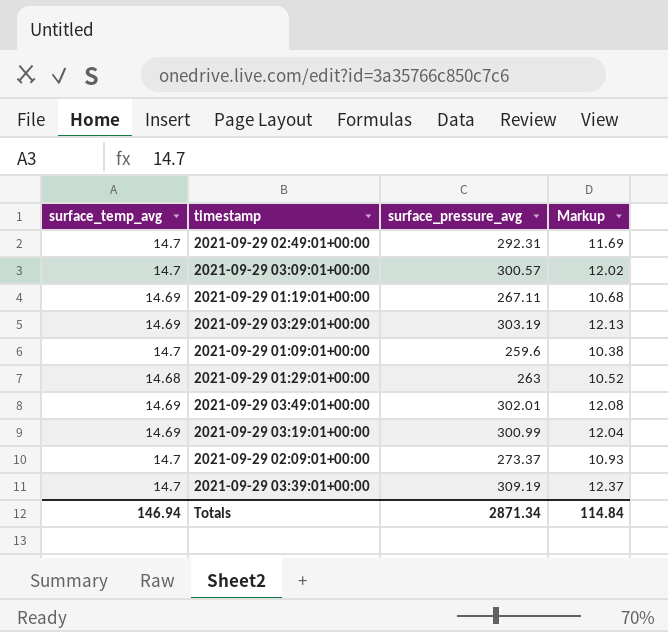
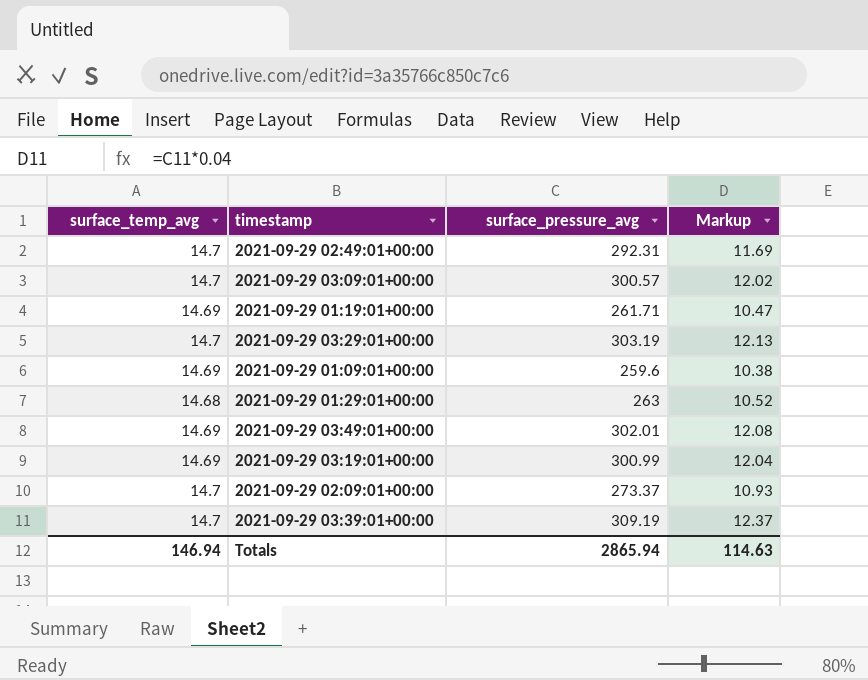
2021-09-29 01:19:01+00:00 | surface_pressure_avg: 267.11 -> 261.71
2021-09-29 01:19:01+00:00 | Markup: 10.68 -> 10.47
2021-09-29 03:29:01+00:00 | surface_temp_avg: 14.69 -> 14.7
2021-09-29 01:09:01+00:00 | surface_temp_avg: 14.7 -> 14.69
Totals | surface_pressure_avg: 2871.34 -> 2865.94
Totals | Markup: 114.84 -> 114.63

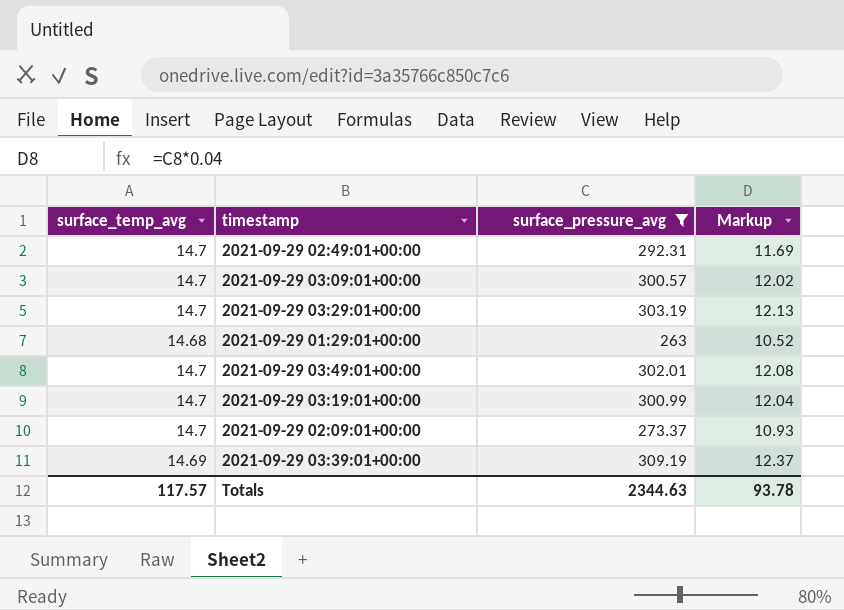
filter: none -> surface_pressure_avg >= 263
2021-09-29 03:49:01+00:00 | surface_temp_avg: 14.69 -> 14.7
2021-09-29 03:19:01+00:00 | surface_temp_avg: 14.69 -> 14.7
2021-09-29 03:39:01+00:00 | surface_temp_avg: 14.7 -> 14.69
Totals | surface_temp_avg: 146.94 -> 117.57
Totals | surface_pressure_avg: 2865.94 -> 2344.63
Totals | Markup: 114.63 -> 93.78

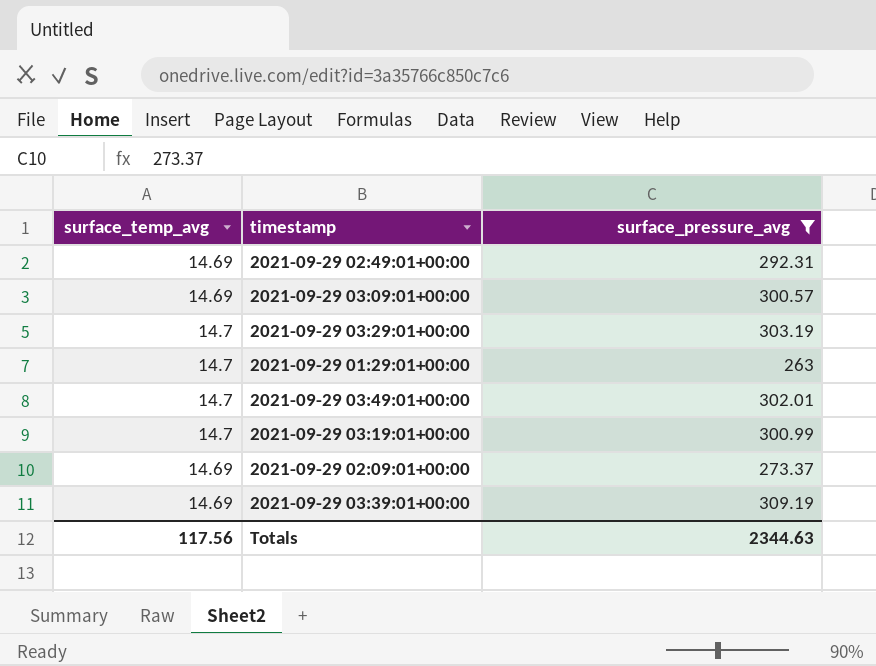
column Markup | formula: [surface_pressure_avg] * 0.04 -> none
2021-09-29 02:49:01+00:00 | surface_temp_avg: 14.7 -> 14.69
2021-09-29 03:09:01+00:00 | surface_temp_avg: 14.7 -> 14.69
2021-09-29 01:29:01+00:00 | surface_temp_avg: 14.68 -> 14.7
2021-09-29 02:09:01+00:00 | surface_temp_avg: 14.7 -> 14.69
Totals | surface_temp_avg: 117.57 -> 117.56

